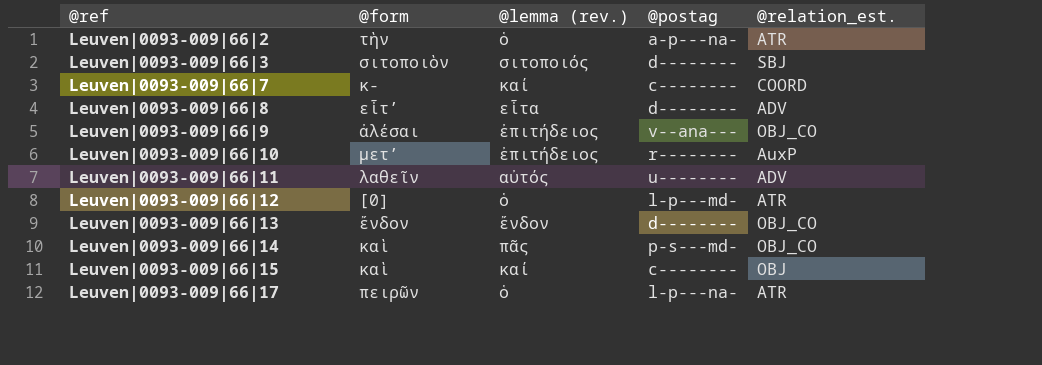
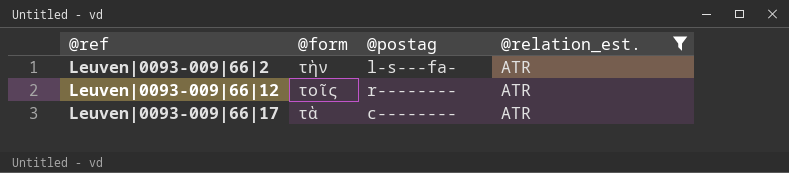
filter: none -> @relation_est. = ATR
column @lemma (rev.) | position: 3 -> none
Leuven|0093-009|66|2 | @postag: a-p---na- -> l-s---fa-
Leuven|0093-009|66|12 | @form: [0] -> τοῖς
Leuven|0093-009|66|12 | @postag: l-p---md- -> r--------
Leuven|0093-009|66|17 | @form: πειρῶν -> τὰ
Leuven|0093-009|66|17 | @postag: l-p---na- -> c--------

